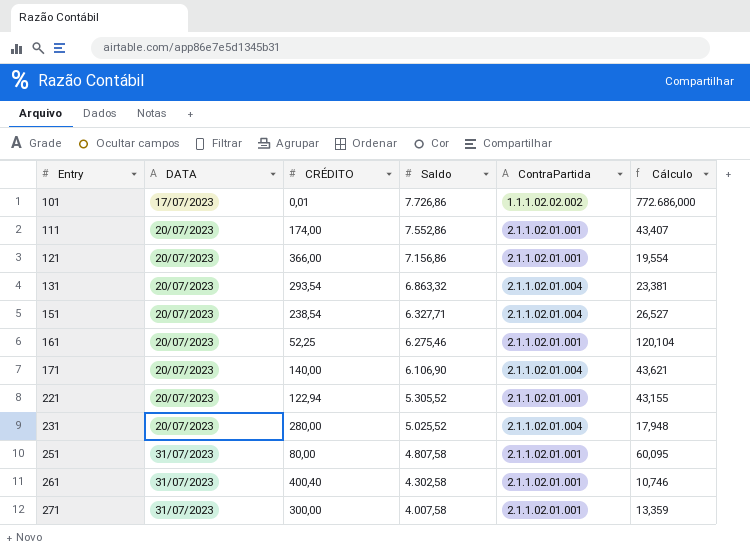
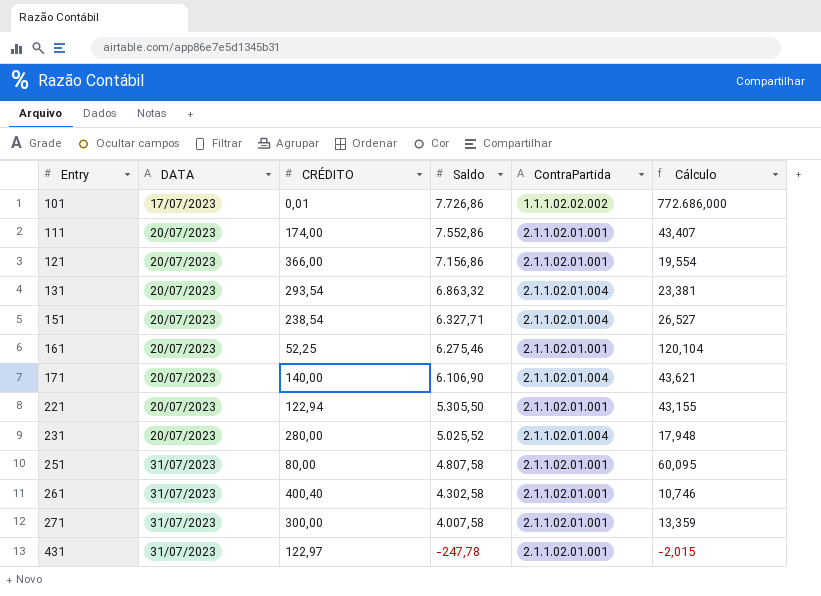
221 | Saldo: 5.305,52 -> 5.305,50
row 431: none -> 31/07/2023 | 122,97 | -247,78 | 2.1.1.02.01.001 | -2,015

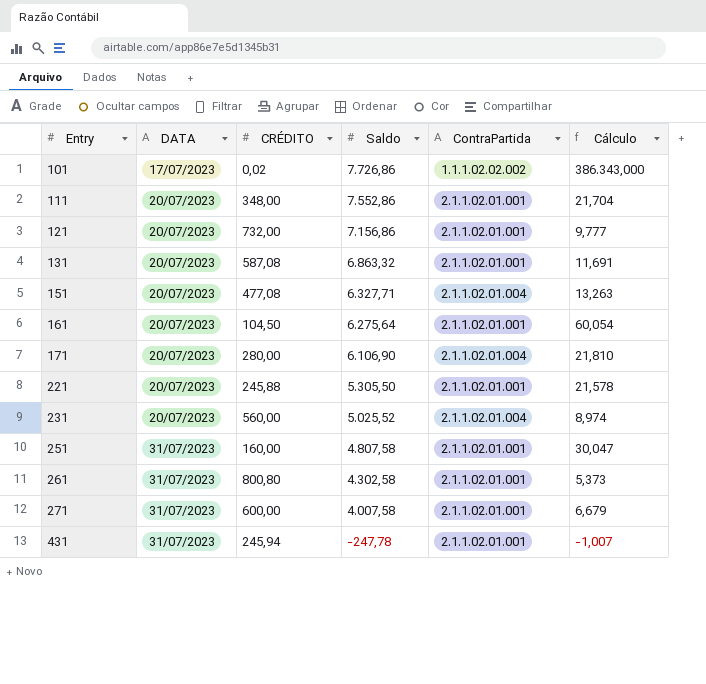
101 | CRÉDITO: 0,01 -> 0,02
101 | Cálculo: 772.686,000 -> 386.343,000
111 | CRÉDITO: 174,00 -> 348,00
111 | Cálculo: 43,407 -> 21,704
121 | CRÉDITO: 366,00 -> 732,00
121 | Cálculo: 19,554 -> 9,777
131 | CRÉDITO: 293,54 -> 587,08
131 | ContraPartida: 2.1.1.02.01.004 -> 2.1.1.02.01.001
131 | Cálculo: 23,381 -> 11,691
151 | CRÉDITO: 238,54 -> 477,08
151 | Cálculo: 26,527 -> 13,263
161 | CRÉDITO: 52,25 -> 104,50
161 | Saldo: 6.275,46 -> 6.275,64
161 | Cálculo: 120,104 -> 60,054
171 | CRÉDITO: 140,00 -> 280,00
171 | Cálculo: 43,621 -> 21,810
221 | CRÉDITO: 122,94 -> 245,88
221 | Cálculo: 43,155 -> 21,578
231 | CRÉDITO: 280,00 -> 560,00
231 | Cálculo: 17,948 -> 8,974
251 | CRÉDITO: 80,00 -> 160,00
251 | Cálculo: 60,095 -> 30,047
261 | CRÉDITO: 400,40 -> 800,80
261 | Cálculo: 10,746 -> 5,373
271 | CRÉDITO: 300,00 -> 600,00
271 | Cálculo: 13,359 -> 6,679
431 | CRÉDITO: 122,97 -> 245,94
431 | Cálculo: -2,015 -> -1,007

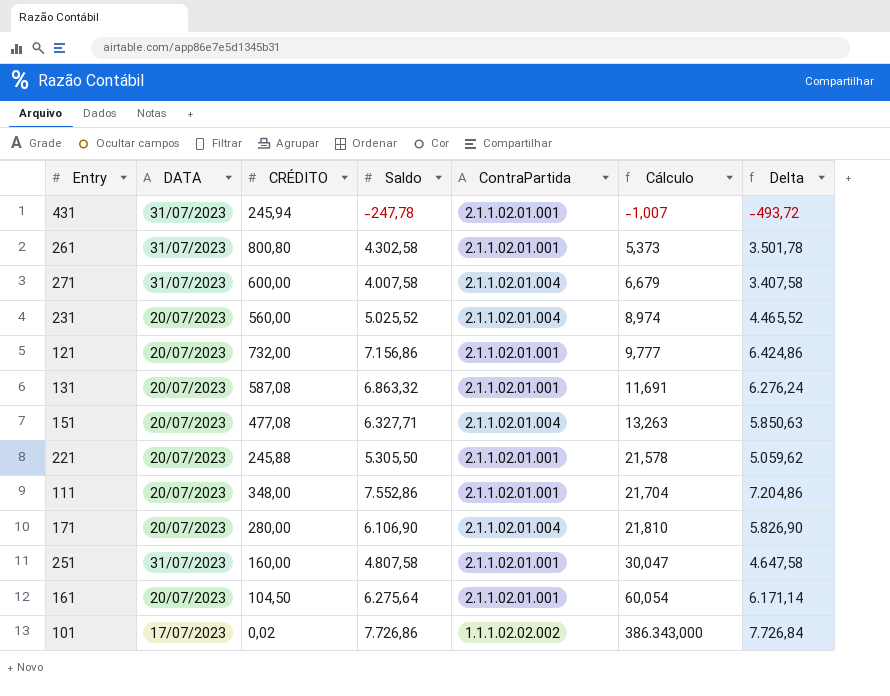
row order: Entry ascending -> Cálculo ascending
column Delta | formula: none -> [Saldo] - [CRÉDITO]
271 | ContraPartida: 2.1.1.02.01.001 -> 2.1.1.02.01.004

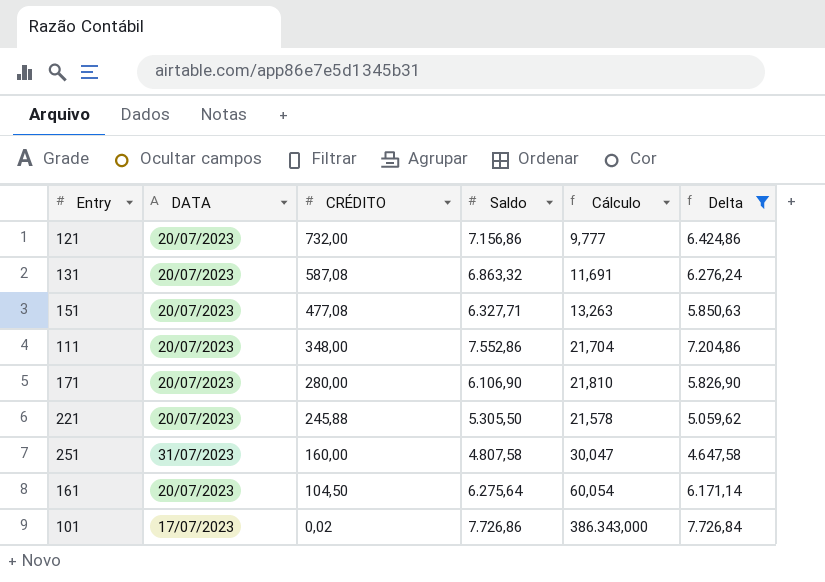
filter: none -> Delta >= 4.647,58
row order: Cálculo ascending -> CRÉDITO descending
column ContraPartida | position: 5 -> none

